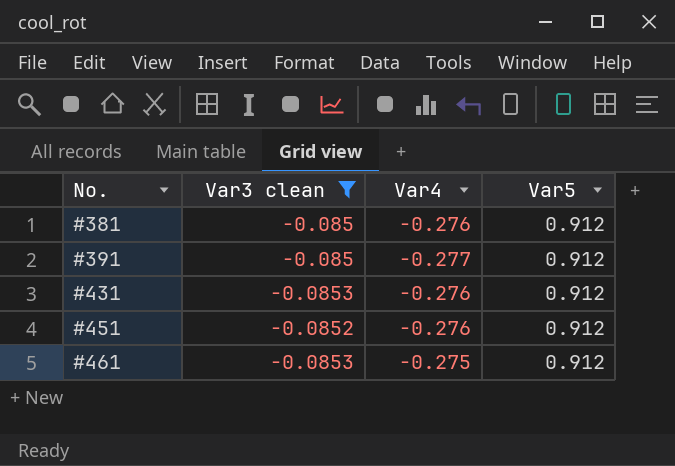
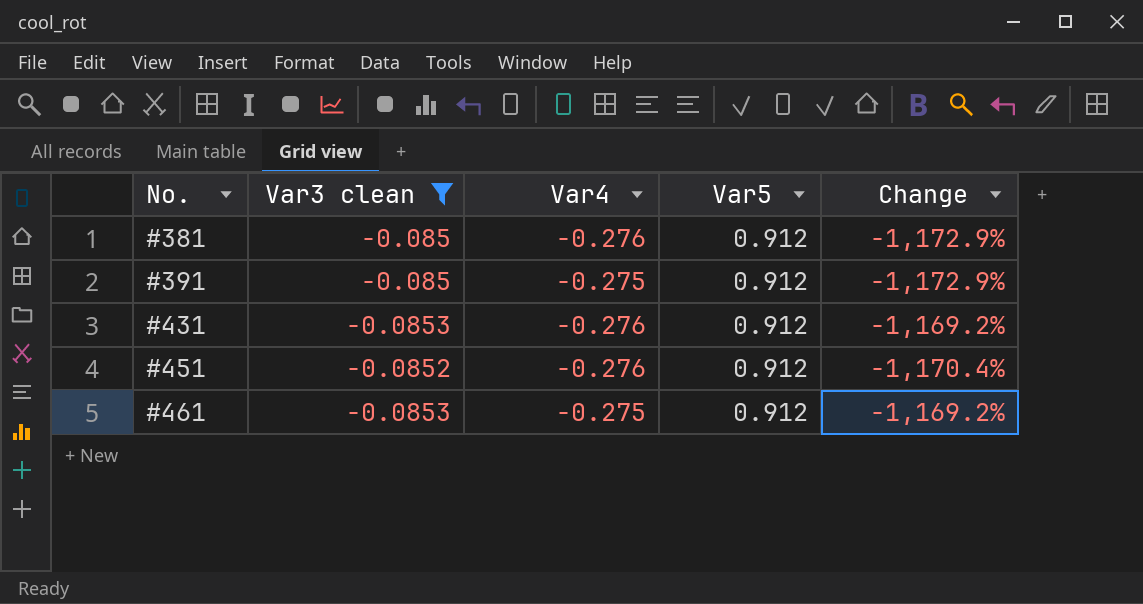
column Change | formula: none -> ([Var5] - [Var3 clean]) / [Var3 clean]
#391 | Var4: -0.277 -> -0.275

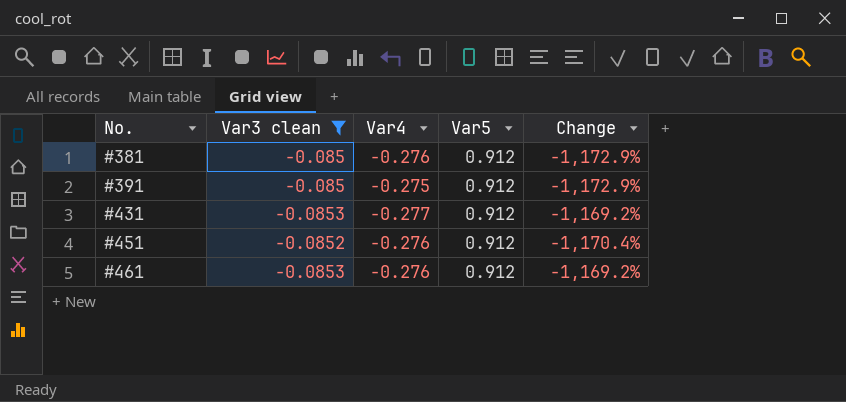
#431 | Var4: -0.276 -> -0.277
#461 | Var4: -0.275 -> -0.276

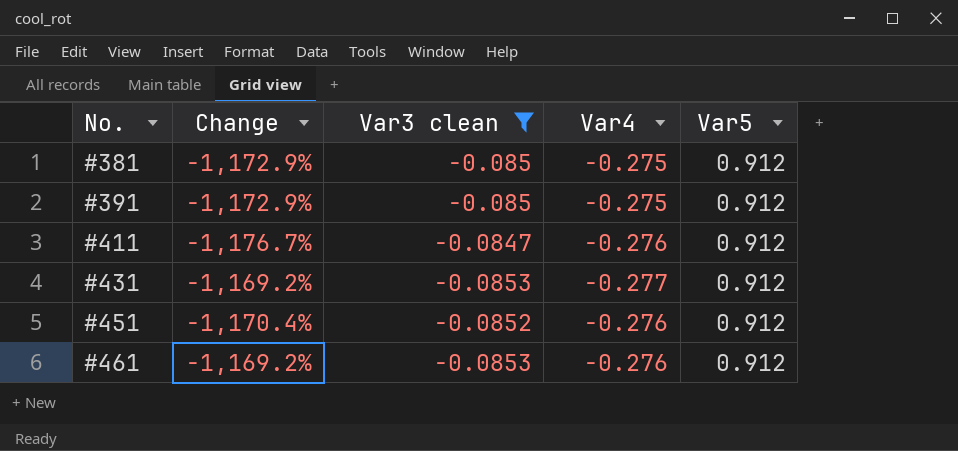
column Change | position: 5 -> 2
#381 | Var4: -0.276 -> -0.275
row #411: none -> -1,176.7% | -0.0847 | -0.276 | 0.912

